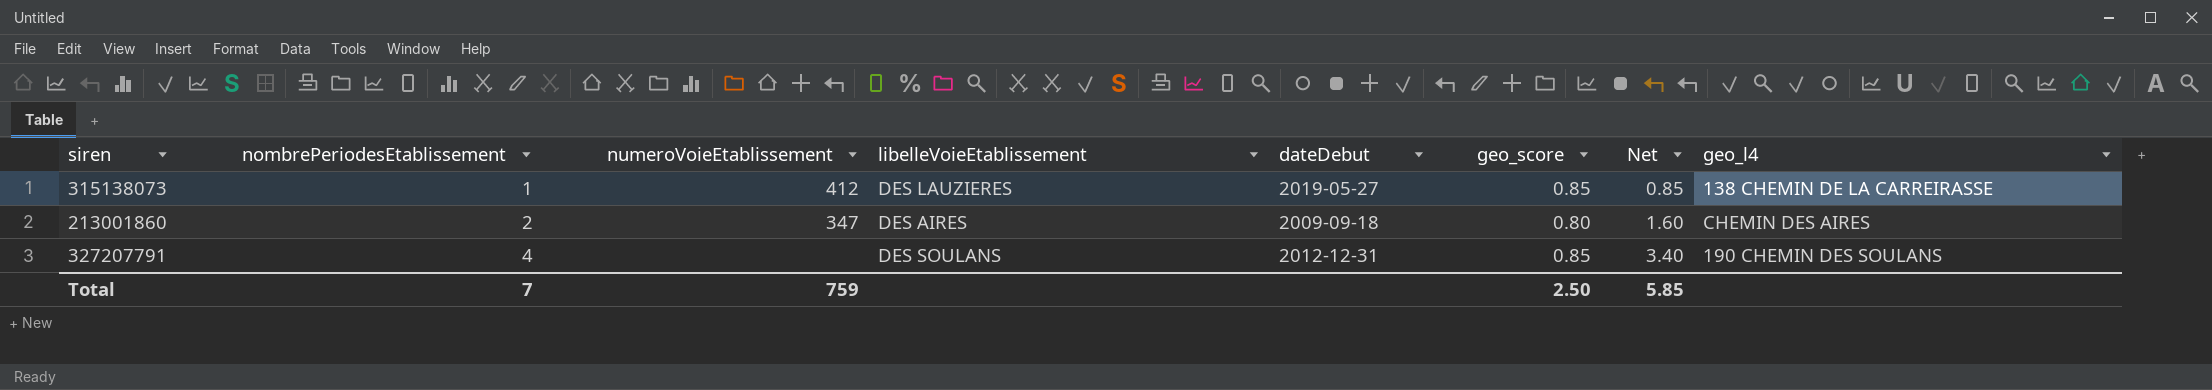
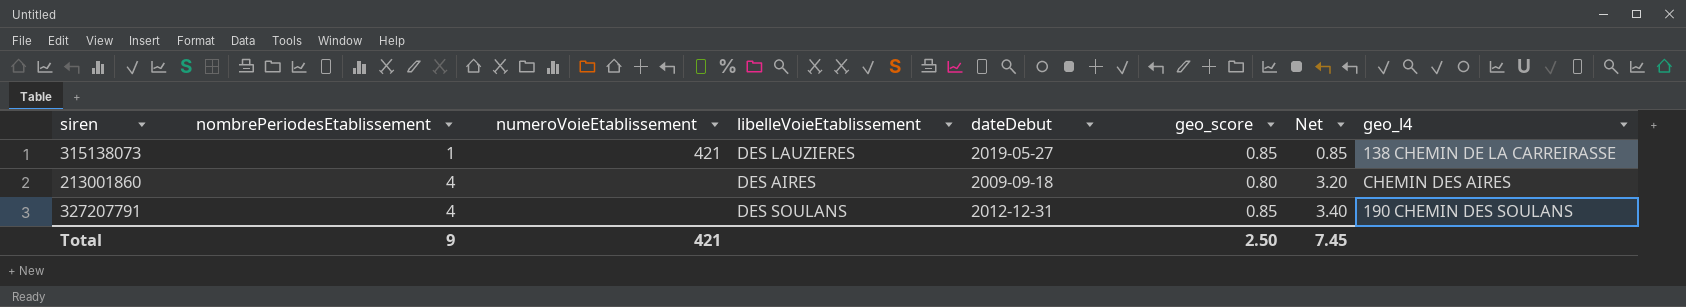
315138073 | numeroVoieEtablissement: 412 -> 421
213001860 | nombrePeriodesEtablissement: 2 -> 4
213001860 | numeroVoieEtablissement: 347 -> none
213001860 | Net: 1.60 -> 3.20
Total | nombrePeriodesEtablissement: 7 -> 9
Total | numeroVoieEtablissement: 759 -> 421
Total | Net: 5.85 -> 7.45

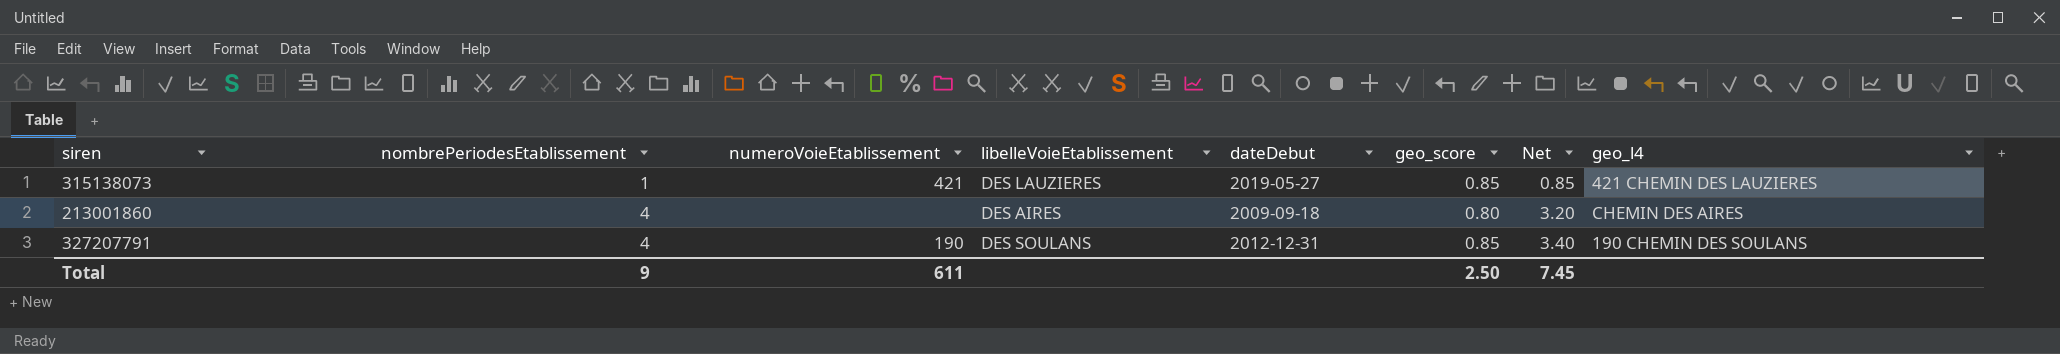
315138073 | geo_l4: 138 CHEMIN DE LA CARREIRASSE -> 421 CHEMIN DES LAUZIERES
327207791 | numeroVoieEtablissement: none -> 190
Total | numeroVoieEtablissement: 421 -> 611

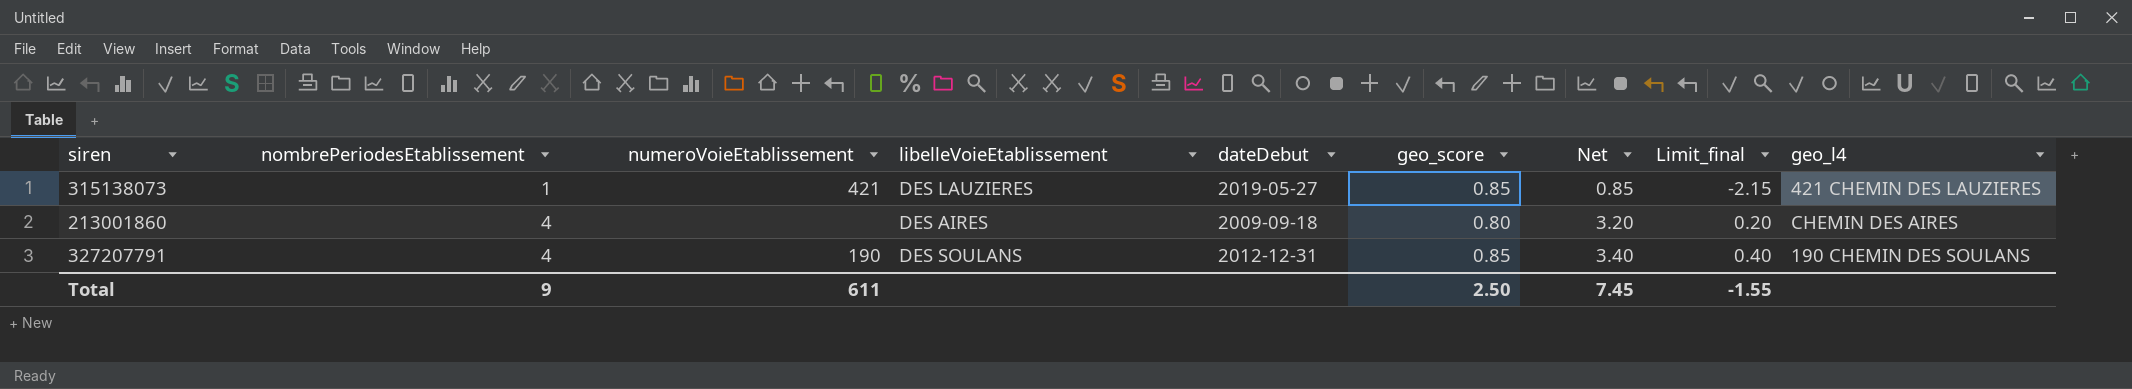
column Limit_final | formula: none -> [Net] - 3

